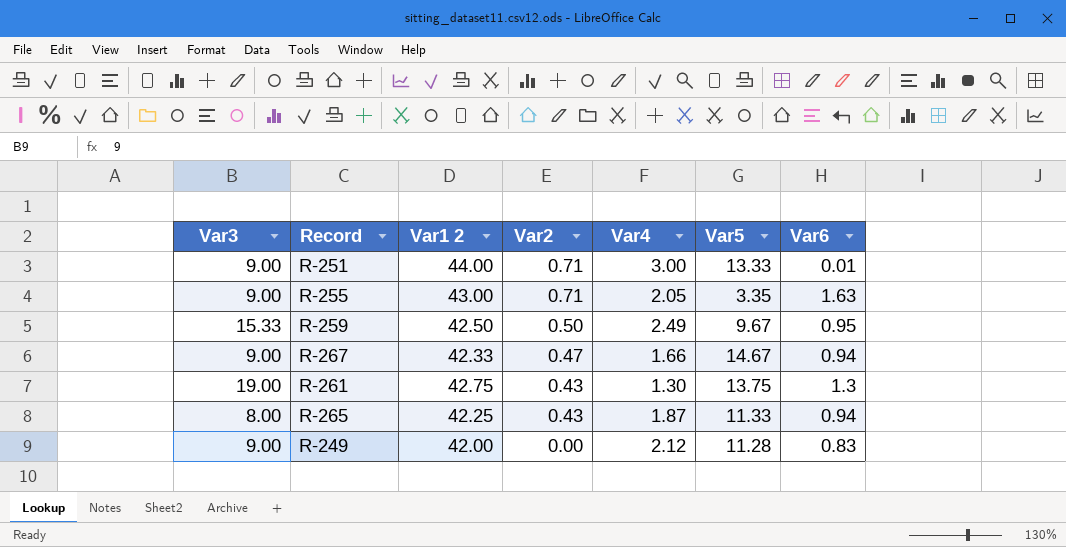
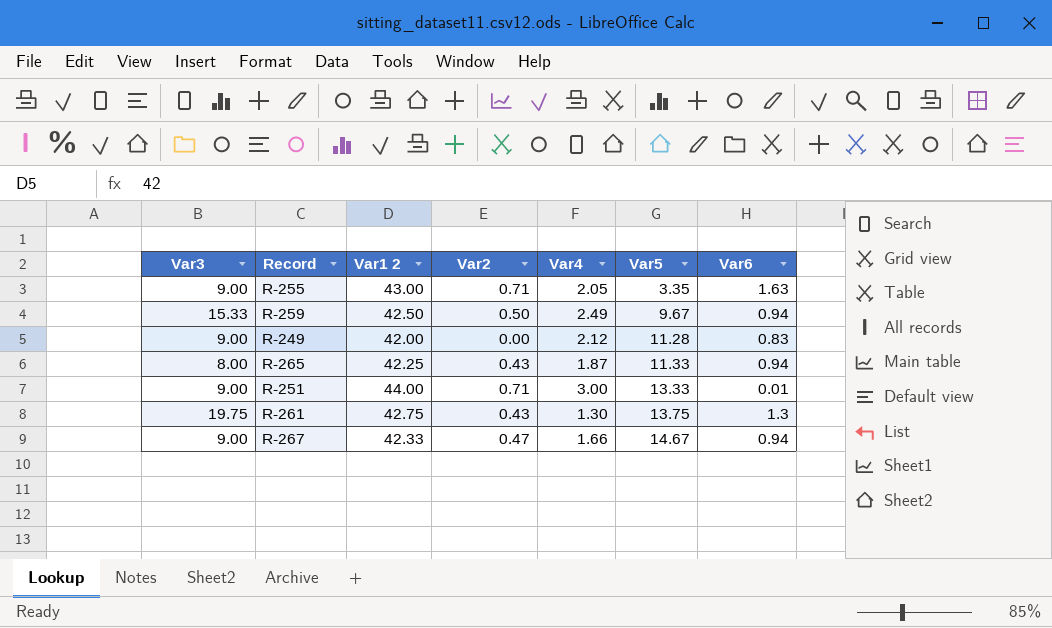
row order: Var2 descending -> Var5 ascending
R-259 | Var6: 0.95 -> 0.94
R-261 | Var3: 19.00 -> 19.75

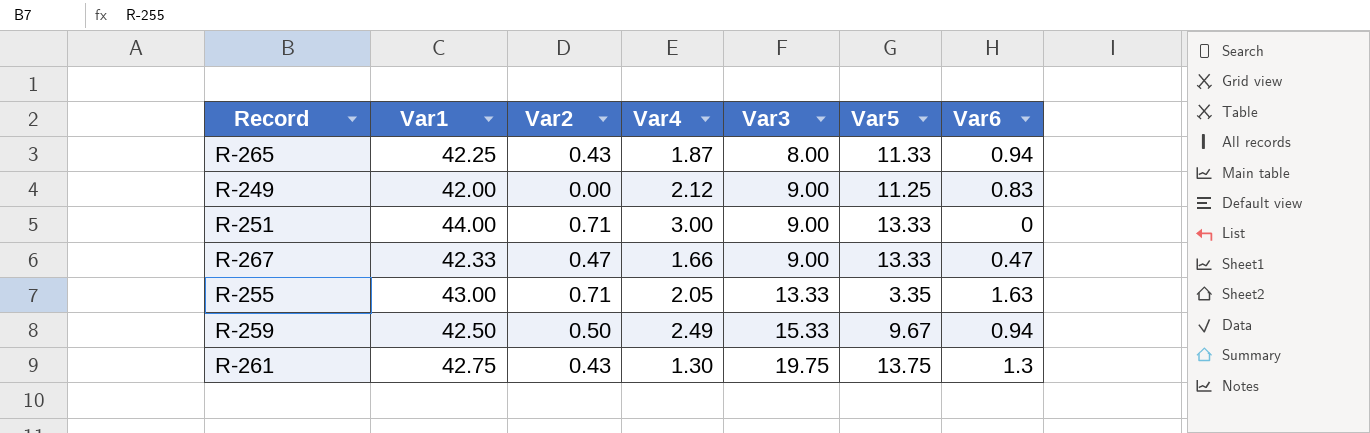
row order: Var5 ascending -> Var3 ascending
column name: Var1 2 -> Var1
column Var3 | position: 1 -> 5
R-249 | Var5: 11.28 -> 11.25
R-251 | Var6: 0.01 -> 0
R-267 | Var5: 14.67 -> 13.33
R-267 | Var6: 0.94 -> 0.47
R-255 | Var3: 9.00 -> 13.33

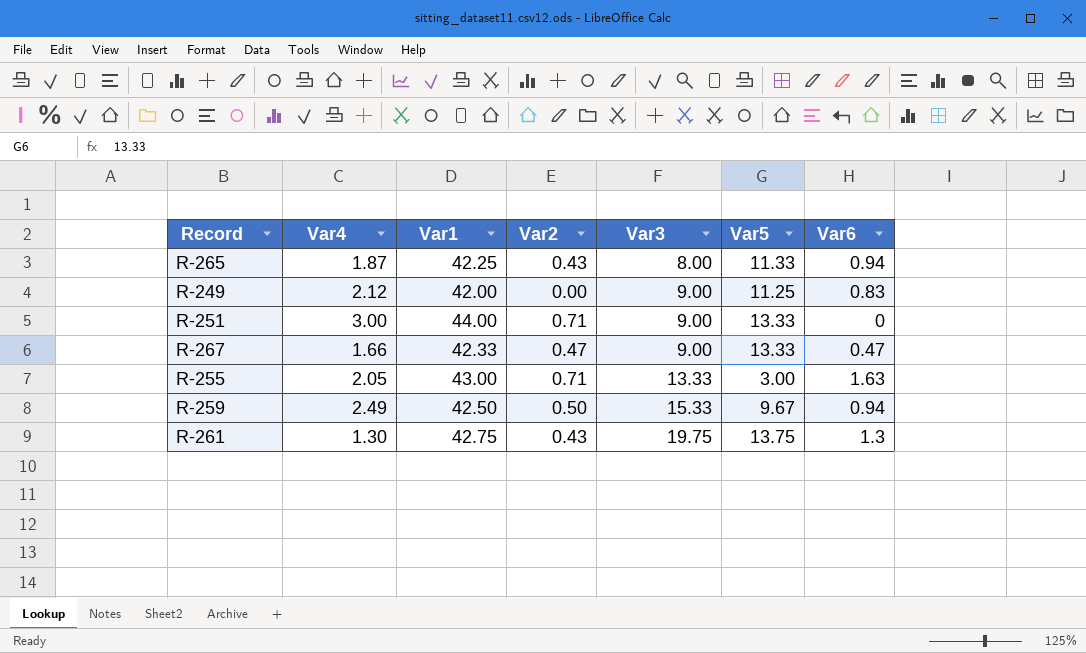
column Var4 | position: 4 -> 2
R-255 | Var5: 3.35 -> 3.00

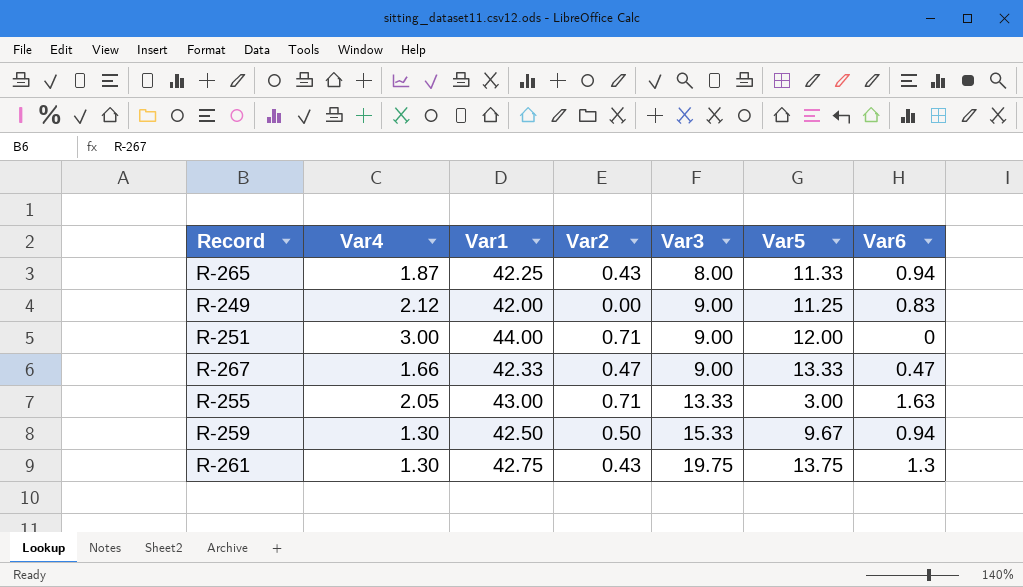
R-251 | Var5: 13.33 -> 12.00
R-259 | Var4: 2.49 -> 1.30

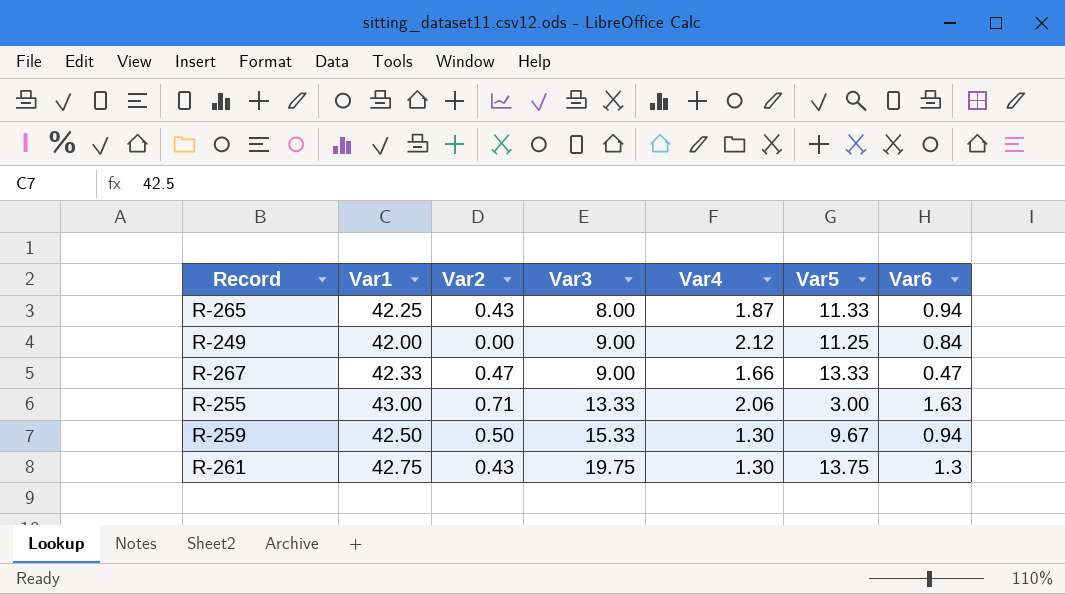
column Var4 | position: 2 -> 5
row R-251: 3.00 | 44.00 | 0.71 | 9.00 | 12.00 | 0 -> none
R-249 | Var6: 0.83 -> 0.84
R-255 | Var4: 2.05 -> 2.06

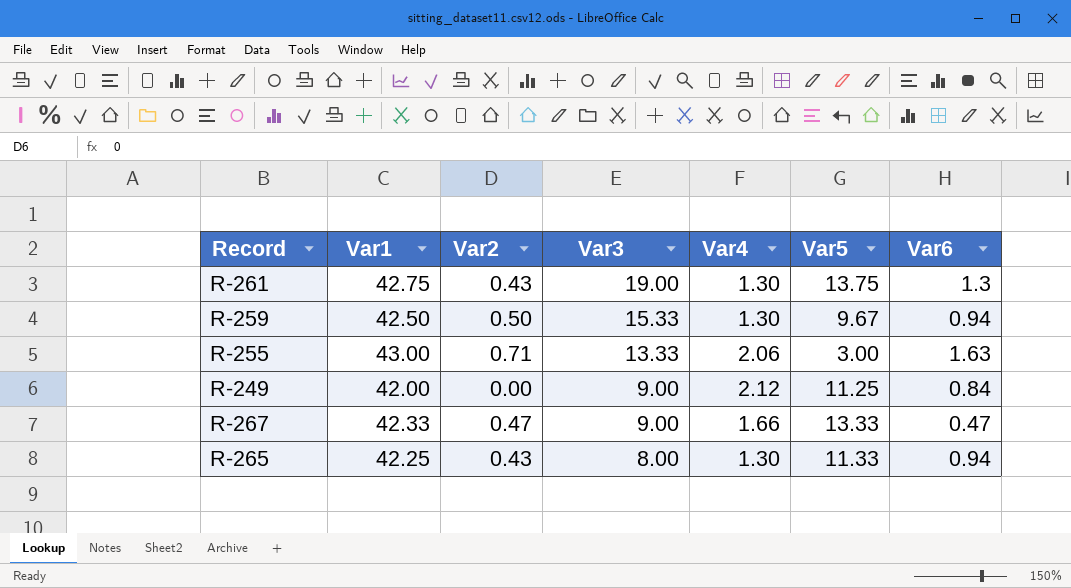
row order: Var3 ascending -> Var3 descending
R-261 | Var3: 19.75 -> 19.00
R-265 | Var4: 1.87 -> 1.30

